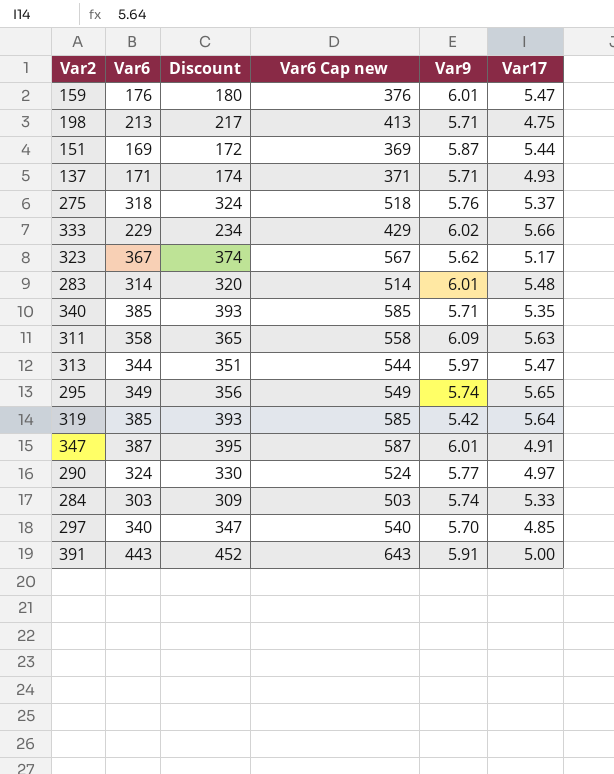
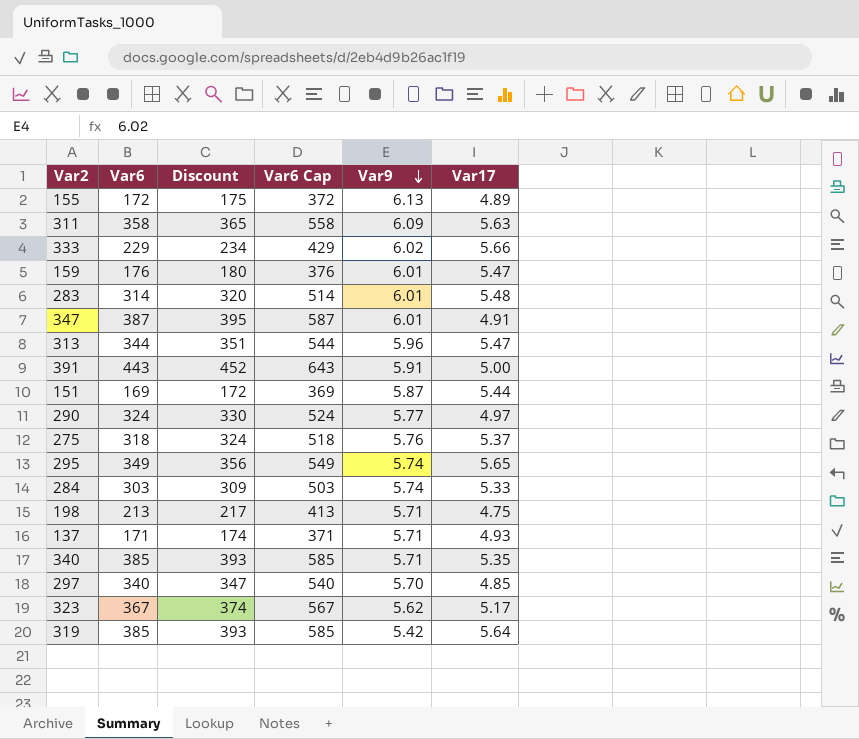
row order: none -> Var9 descending
column name: Var6 Cap new -> Var6 Cap
row 155: none -> 172 | 175 | 372 | 6.13 | 4.89
313 | Var9: 5.97 -> 5.96

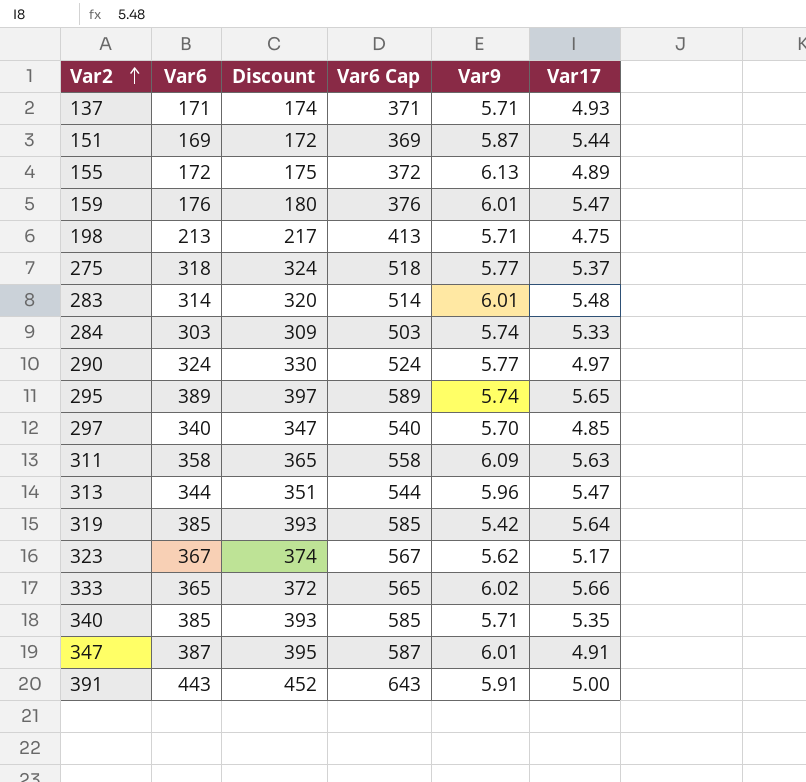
row order: Var9 descending -> Var2 ascending
275 | Var9: 5.76 -> 5.77
295 | Var6: 349 -> 389
295 | Discount: 356 -> 397
295 | Var6 Cap: 549 -> 589
333 | Var6: 229 -> 365
333 | Discount: 234 -> 372
333 | Var6 Cap: 429 -> 565

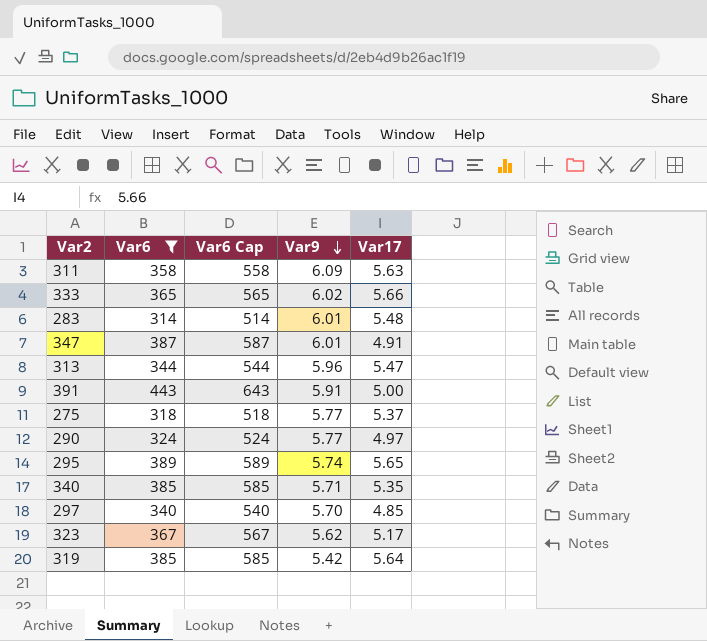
filter: none -> Var6 >= 314
row order: Var2 ascending -> Var9 descending
column Discount | formula: [Var6] * 1.02 -> none

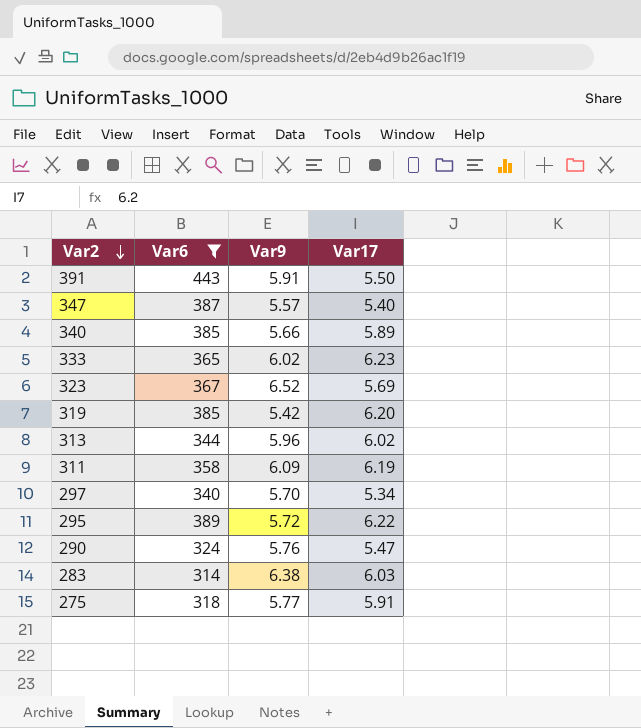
row order: Var9 descending -> Var2 descending
column Var6 Cap | formula: [Var6] + 200 -> none
391 | Var17: 5.00 -> 5.50
347 | Var9: 6.01 -> 5.57
347 | Var17: 4.91 -> 5.40
340 | Var9: 5.71 -> 5.66
340 | Var17: 5.35 -> 5.89
333 | Var17: 5.66 -> 6.23
323 | Var9: 5.62 -> 6.52
323 | Var17: 5.17 -> 5.69
319 | Var17: 5.64 -> 6.20
313 | Var17: 5.47 -> 6.02
311 | Var17: 5.63 -> 6.19
297 | Var17: 4.85 -> 5.34
295 | Var9: 5.74 -> 5.72
295 | Var17: 5.65 -> 6.22
290 | Var9: 5.77 -> 5.76
290 | Var17: 4.97 -> 5.47
283 | Var9: 6.01 -> 6.38
283 | Var17: 5.48 -> 6.03
275 | Var17: 5.37 -> 5.91

